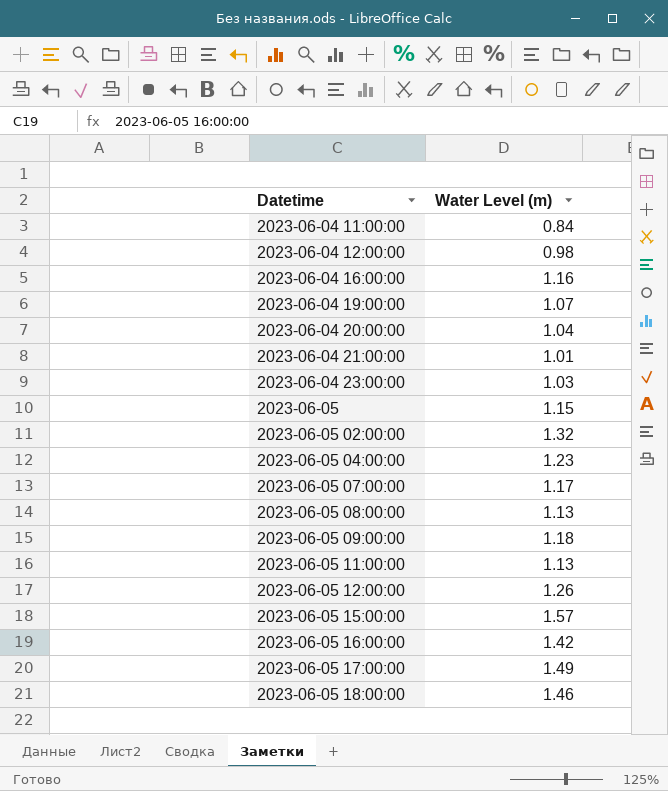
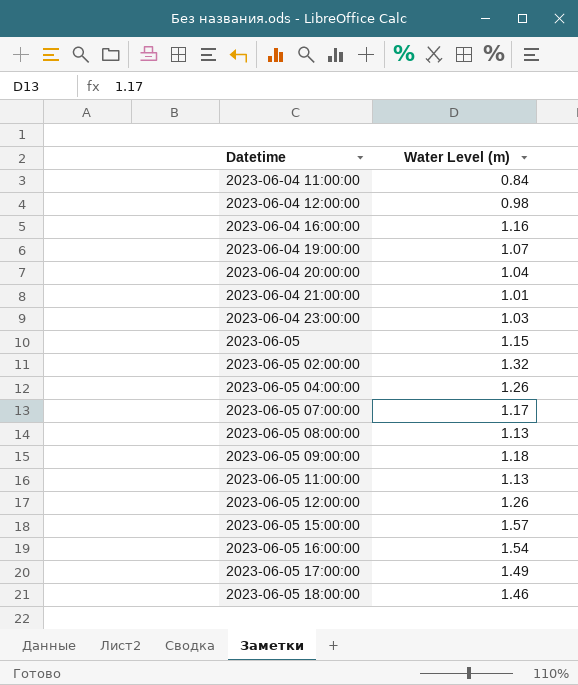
2023-06-05 04:00:00 | Water Level (m): 1.23 -> 1.26
2023-06-05 16:00:00 | Water Level (m): 1.42 -> 1.54

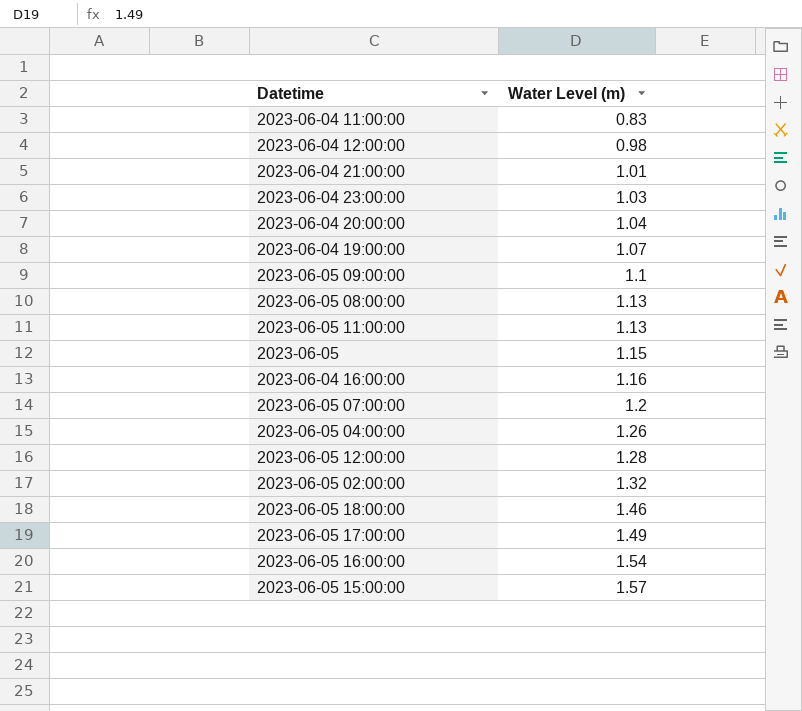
row order: Datetime ascending -> Water Level (m) ascending
2023-06-04 11:00:00 | Water Level (m): 0.84 -> 0.83
2023-06-05 09:00:00 | Water Level (m): 1.18 -> 1.1
2023-06-05 07:00:00 | Water Level (m): 1.17 -> 1.2
2023-06-05 12:00:00 | Water Level (m): 1.26 -> 1.28

